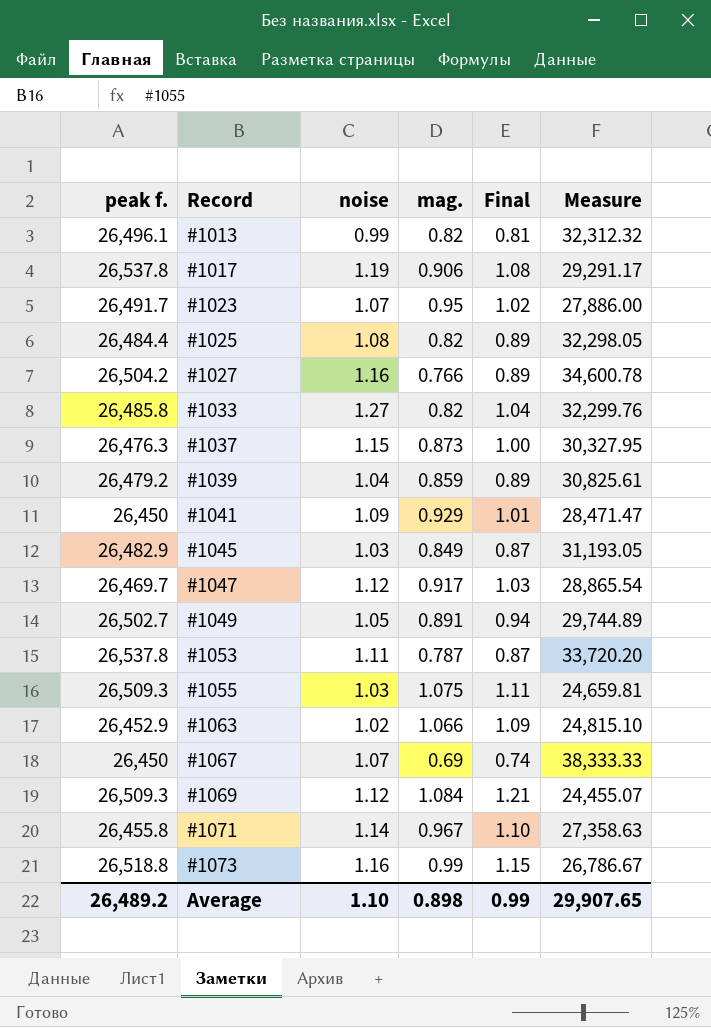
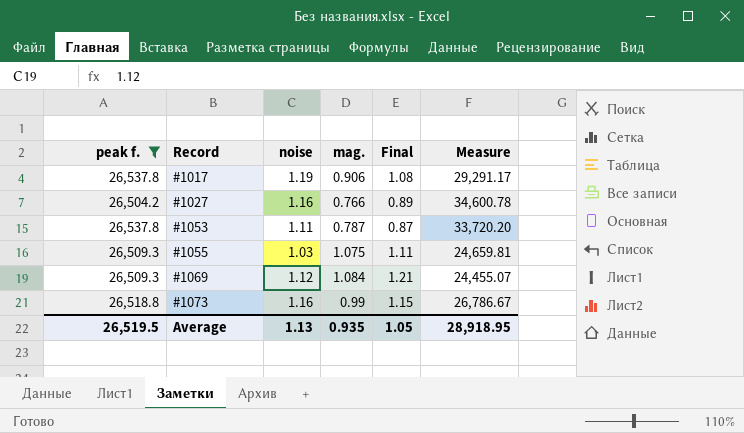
filter: none -> peak f. >= 26,504.2
Average | peak f.: 26,489.2 -> 26,519.5
Average | noise: 1.10 -> 1.13
Average | mag.: 0.898 -> 0.935
Average | Final: 0.99 -> 1.05
Average | Measure: 29,907.65 -> 28,918.95

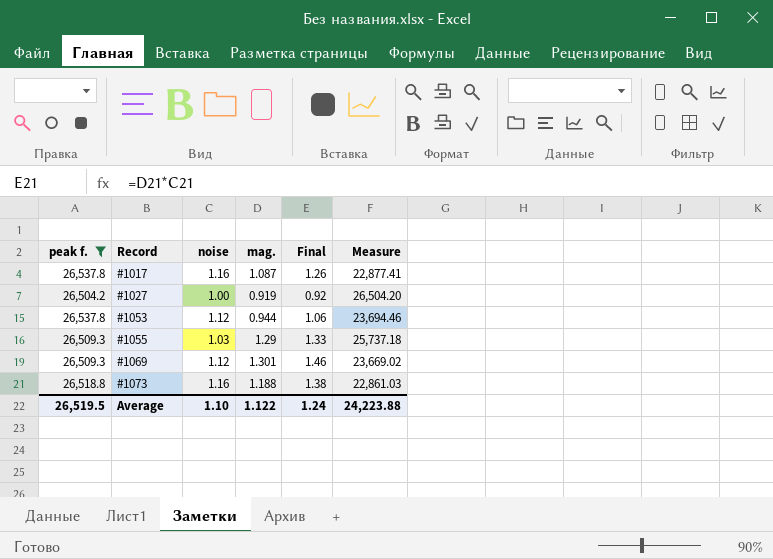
column Measure | formula: [peak f.] / [mag.] -> [peak f.] / [noise]
#1017 | noise: 1.19 -> 1.16
#1017 | mag.: 0.906 -> 1.087
#1017 | Final: 1.08 -> 1.26
#1027 | noise: 1.16 -> 1.00
#1027 | mag.: 0.766 -> 0.919
#1027 | Final: 0.89 -> 0.92
#1053 | noise: 1.11 -> 1.12
#1053 | mag.: 0.787 -> 0.944
#1053 | Final: 0.87 -> 1.06
#1055 | mag.: 1.075 -> 1.29
#1055 | Final: 1.11 -> 1.33
#1069 | mag.: 1.084 -> 1.301
#1069 | Final: 1.21 -> 1.46
#1073 | mag.: 0.99 -> 1.188
#1073 | Final: 1.15 -> 1.38
Average | noise: 1.13 -> 1.10
Average | mag.: 0.935 -> 1.122
Average | Final: 1.05 -> 1.24
Average | Measure: 28,918.95 -> 24,223.88

